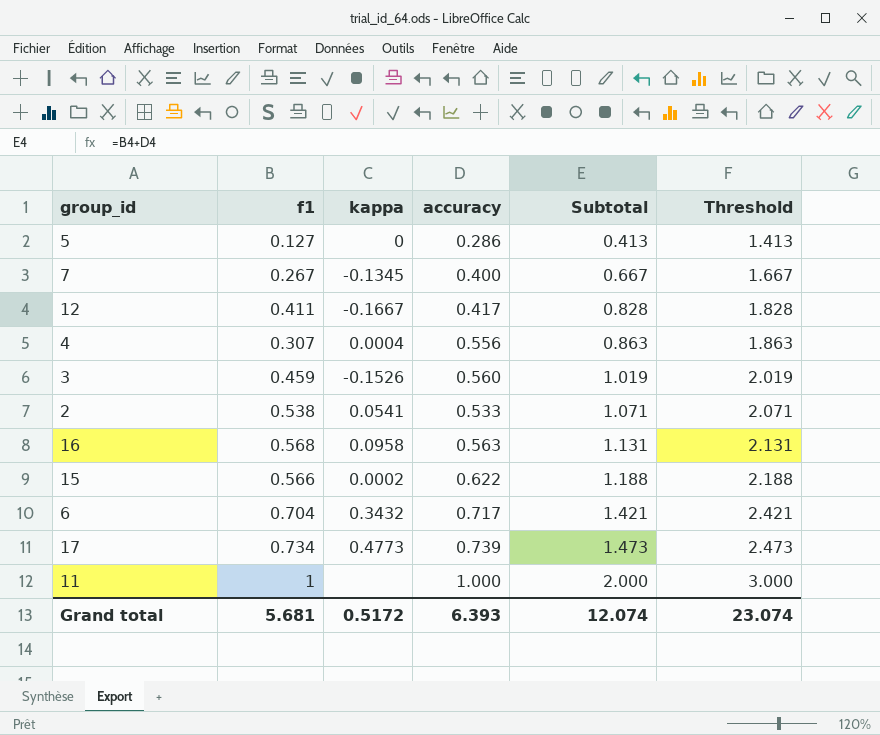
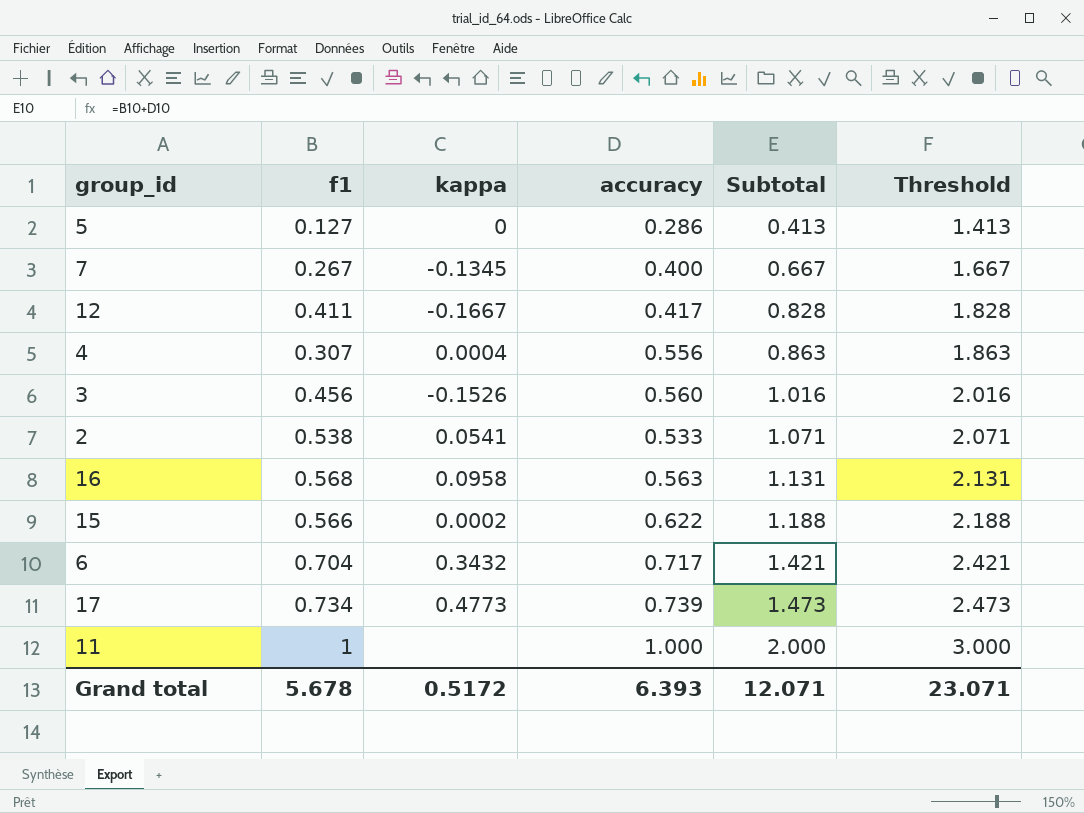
3 | f1: 0.459 -> 0.456
3 | Subtotal: 1.019 -> 1.016
3 | Threshold: 2.019 -> 2.016
Grand total | f1: 5.681 -> 5.678
Grand total | Subtotal: 12.074 -> 12.071
Grand total | Threshold: 23.074 -> 23.071

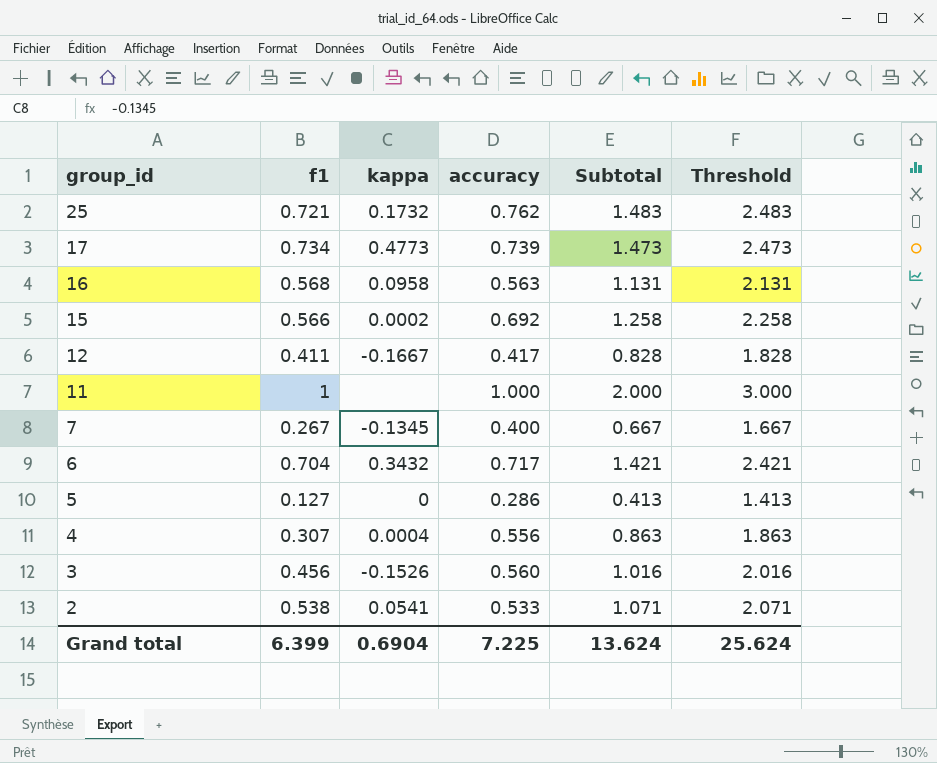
row order: Subtotal ascending -> group_id descending
row 25: none -> 0.721 | 0.1732 | 0.762 | 1.483 | 2.483
15 | accuracy: 0.622 -> 0.692
15 | Subtotal: 1.188 -> 1.258
15 | Threshold: 2.188 -> 2.258
Grand total | f1: 5.678 -> 6.399
Grand total | kappa: 0.5172 -> 0.6904
Grand total | accuracy: 6.393 -> 7.225
Grand total | Subtotal: 12.071 -> 13.624
Grand total | Threshold: 23.071 -> 25.624

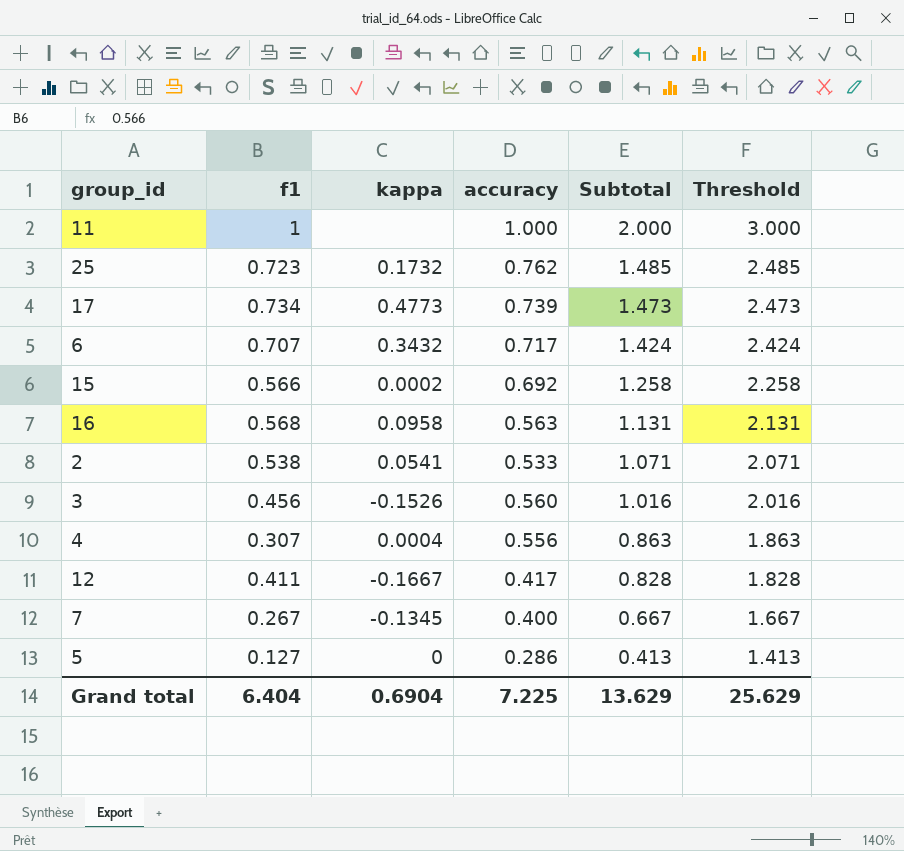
row order: group_id descending -> Subtotal descending
25 | f1: 0.721 -> 0.723
25 | Subtotal: 1.483 -> 1.485
25 | Threshold: 2.483 -> 2.485
6 | f1: 0.704 -> 0.707
6 | Subtotal: 1.421 -> 1.424
6 | Threshold: 2.421 -> 2.424
Grand total | f1: 6.399 -> 6.404
Grand total | Subtotal: 13.624 -> 13.629
Grand total | Threshold: 25.624 -> 25.629

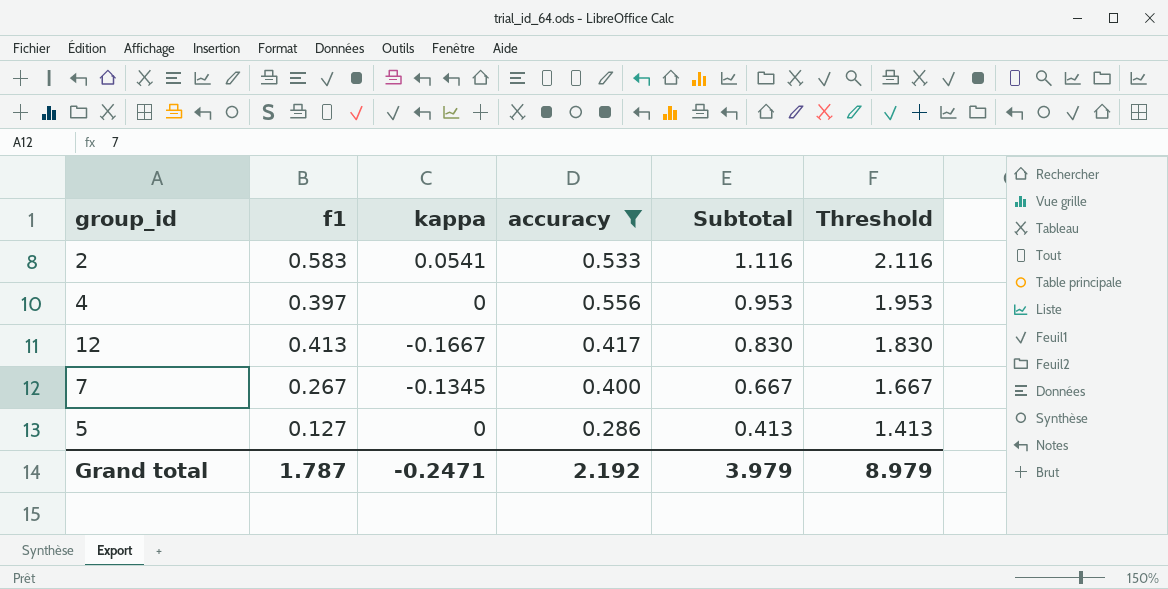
filter: none -> accuracy <= 0.556
2 | f1: 0.538 -> 0.583
2 | Subtotal: 1.071 -> 1.116
2 | Threshold: 2.071 -> 2.116
4 | f1: 0.307 -> 0.397
4 | kappa: 0.0004 -> 0
4 | Subtotal: 0.863 -> 0.953
4 | Threshold: 1.863 -> 1.953
12 | f1: 0.411 -> 0.413
12 | Subtotal: 0.828 -> 0.830
12 | Threshold: 1.828 -> 1.830
Grand total | f1: 6.404 -> 1.787
Grand total | kappa: 0.6904 -> -0.2471
Grand total | accuracy: 7.225 -> 2.192
Grand total | Subtotal: 13.629 -> 3.979
Grand total | Threshold: 25.629 -> 8.979

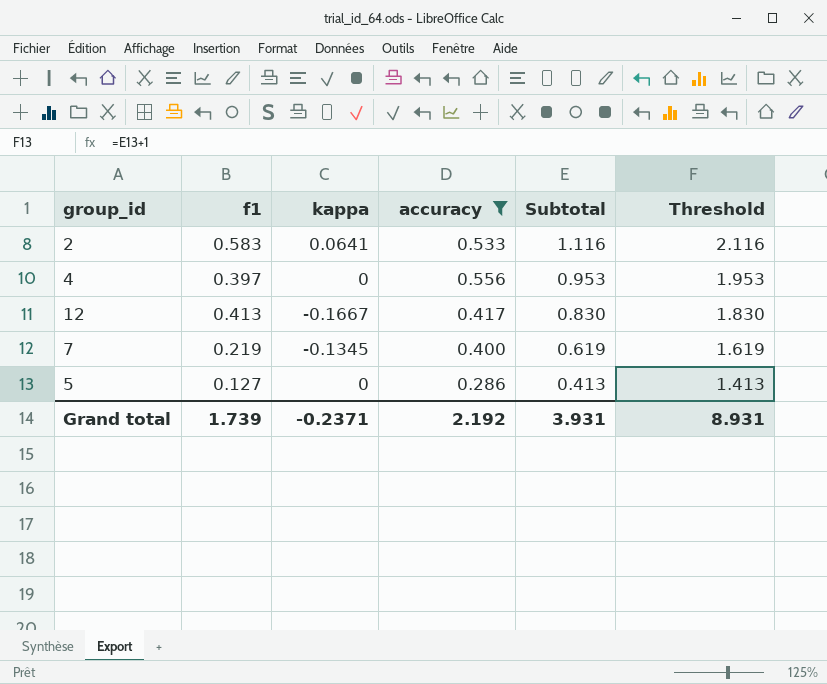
2 | kappa: 0.0541 -> 0.0641
7 | f1: 0.267 -> 0.219
7 | Subtotal: 0.667 -> 0.619
7 | Threshold: 1.667 -> 1.619
Grand total | f1: 1.787 -> 1.739
Grand total | kappa: -0.2471 -> -0.2371
Grand total | Subtotal: 3.979 -> 3.931
Grand total | Threshold: 8.979 -> 8.931

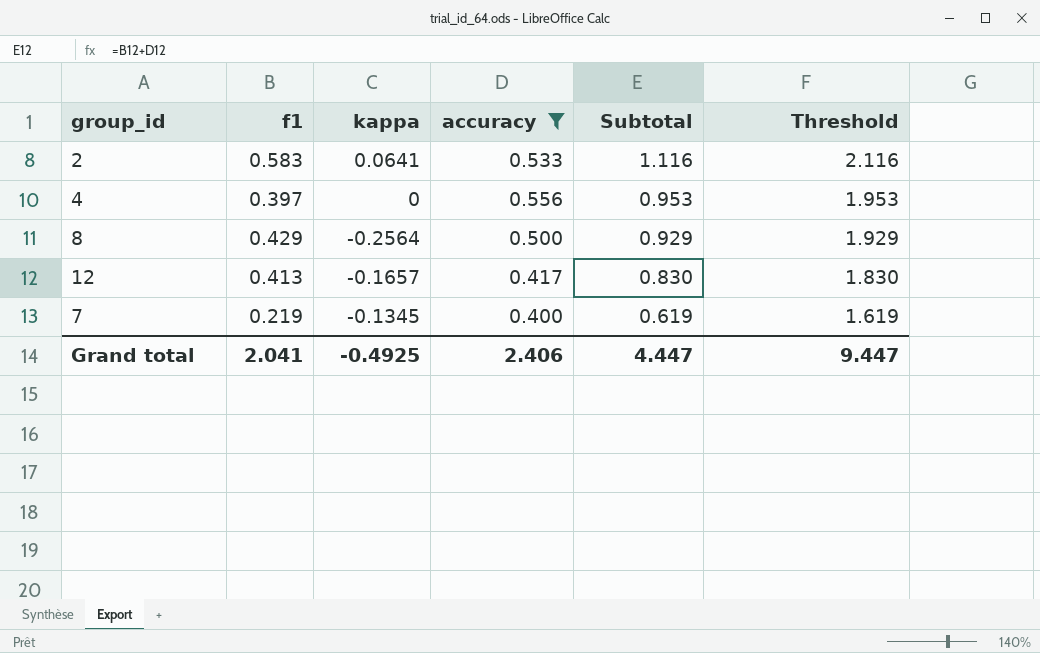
row 5: 0.127 | 0 | 0.286 | 0.413 | 1.413 -> none
row 8: none -> 0.429 | -0.2564 | 0.500 | 0.929 | 1.929
12 | kappa: -0.1667 -> -0.1657
Grand total | f1: 1.739 -> 2.041
Grand total | kappa: -0.2371 -> -0.4925
Grand total | accuracy: 2.192 -> 2.406
Grand total | Subtotal: 3.931 -> 4.447
Grand total | Threshold: 8.931 -> 9.447

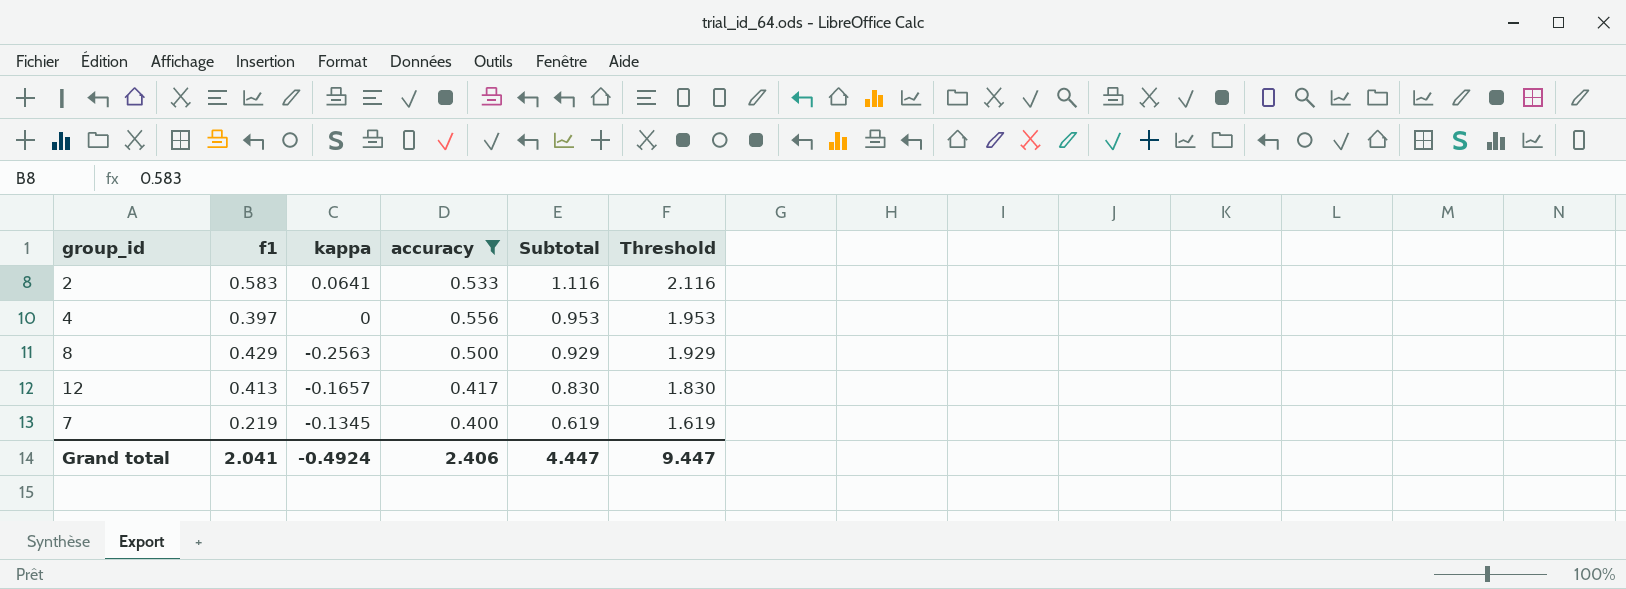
8 | kappa: -0.2564 -> -0.2563
Grand total | kappa: -0.4925 -> -0.4924

